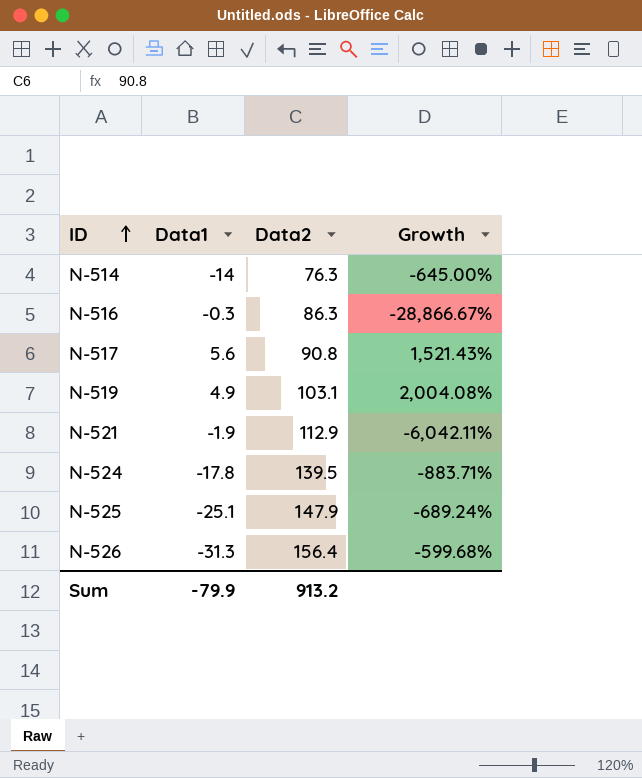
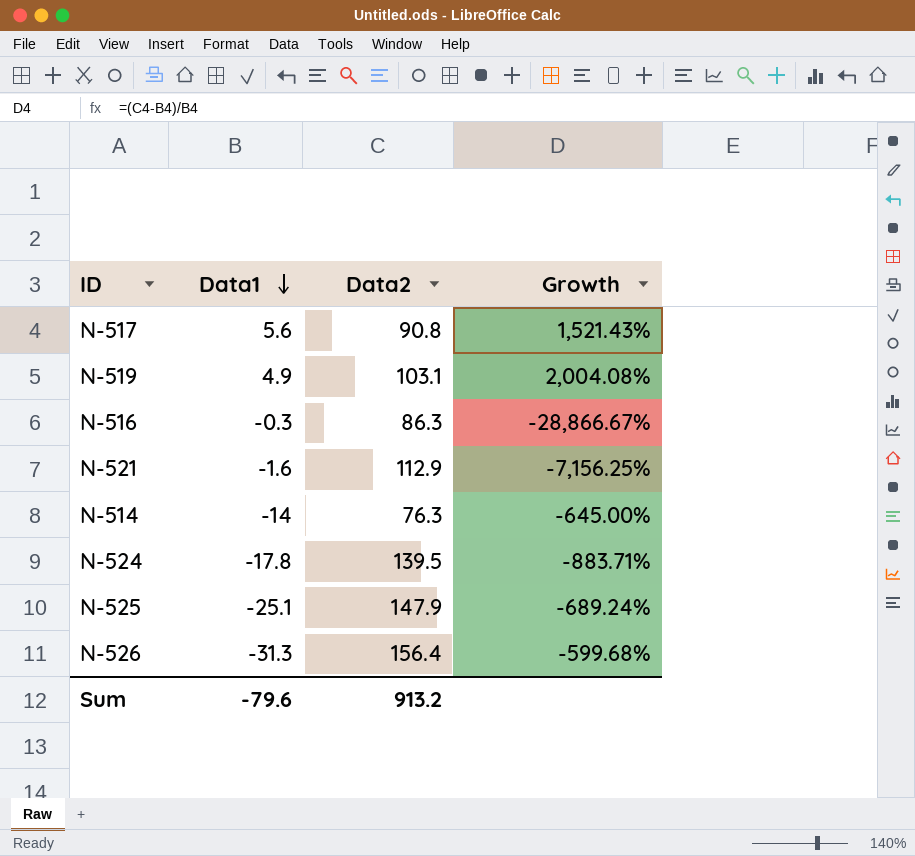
row order: ID ascending -> Data1 descending
N-521 | Data1: -1.9 -> -1.6
N-521 | Growth: -6,042.11% -> -7,156.25%
Sum | Data1: -79.9 -> -79.6

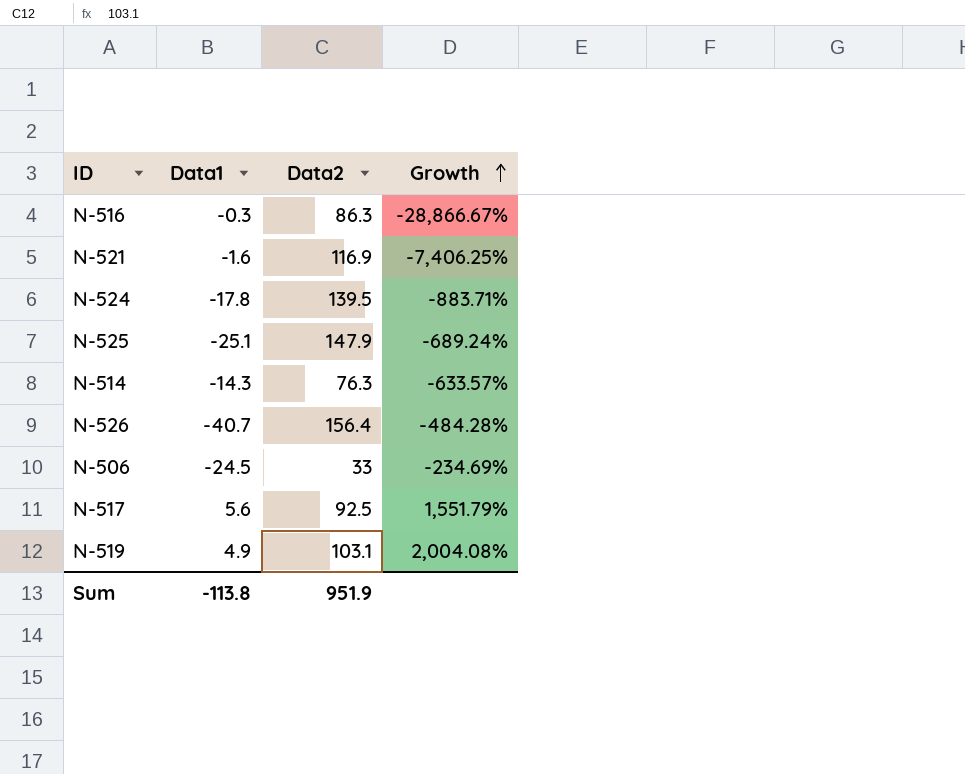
row order: Data1 descending -> Growth ascending
N-521 | Data2: 112.9 -> 116.9
N-521 | Growth: -7,156.25% -> -7,406.25%
N-514 | Data1: -14 -> -14.3
N-514 | Growth: -645.00% -> -633.57%
N-526 | Data1: -31.3 -> -40.7
N-526 | Growth: -599.68% -> -484.28%
row N-506: none -> -24.5 | 33 | -234.69%
N-517 | Data2: 90.8 -> 92.5
N-517 | Growth: 1,521.43% -> 1,551.79%
Sum | Data1: -79.6 -> -113.8
Sum | Data2: 913.2 -> 951.9

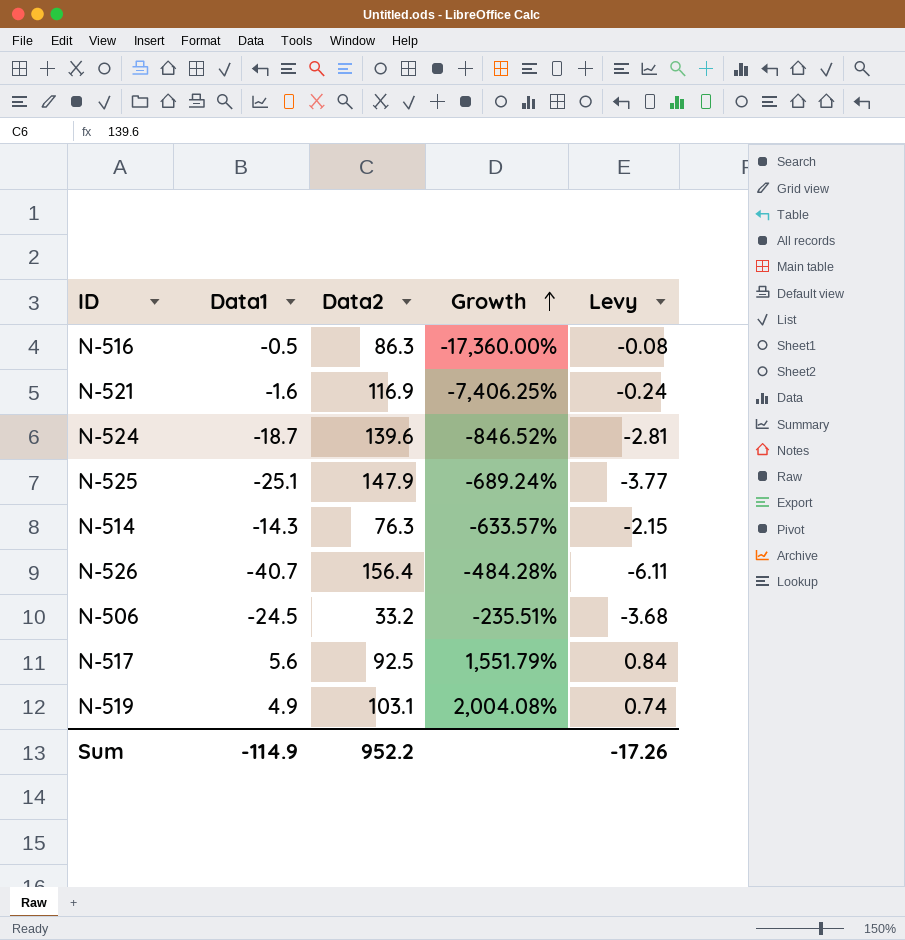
column Levy | formula: none -> [Data1] * 0.15
N-516 | Data1: -0.3 -> -0.5
N-516 | Growth: -28,866.67% -> -17,360.00%
N-524 | Data1: -17.8 -> -18.7
N-524 | Data2: 139.5 -> 139.6
N-524 | Growth: -883.71% -> -846.52%
N-506 | Data2: 33 -> 33.2
N-506 | Growth: -234.69% -> -235.51%
Sum | Data1: -113.8 -> -114.9
Sum | Data2: 951.9 -> 952.2

